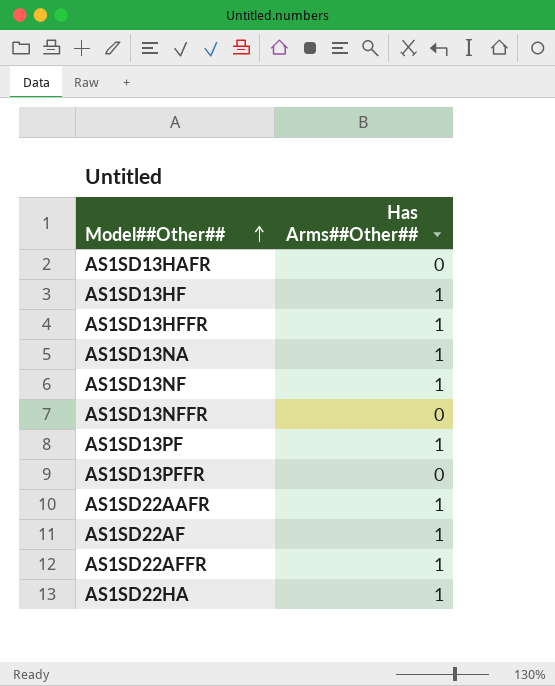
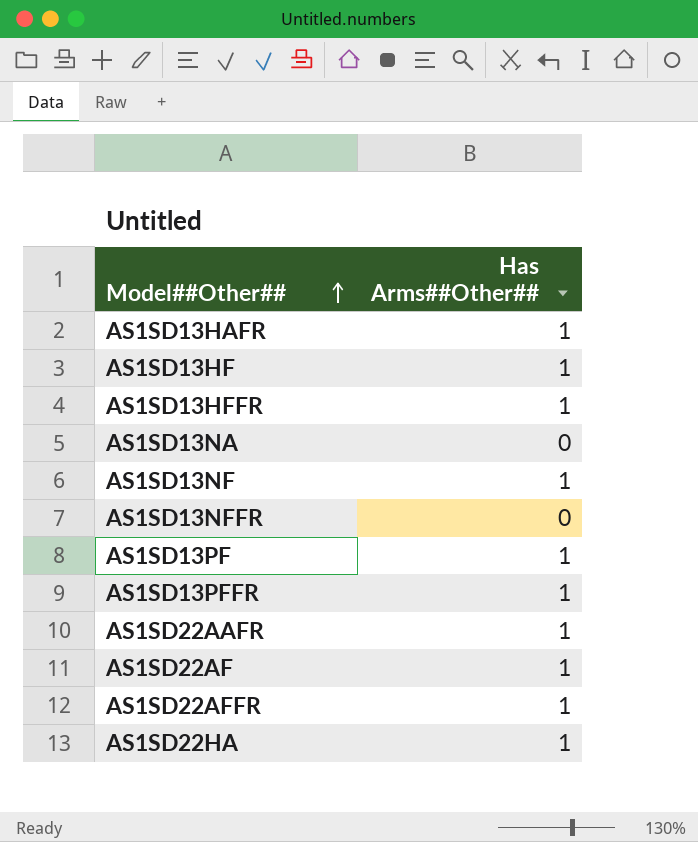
AS1SD13HAFR | Has Arms##Other##: 0 -> 1
AS1SD13NA | Has Arms##Other##: 1 -> 0
AS1SD13PFFR | Has Arms##Other##: 0 -> 1

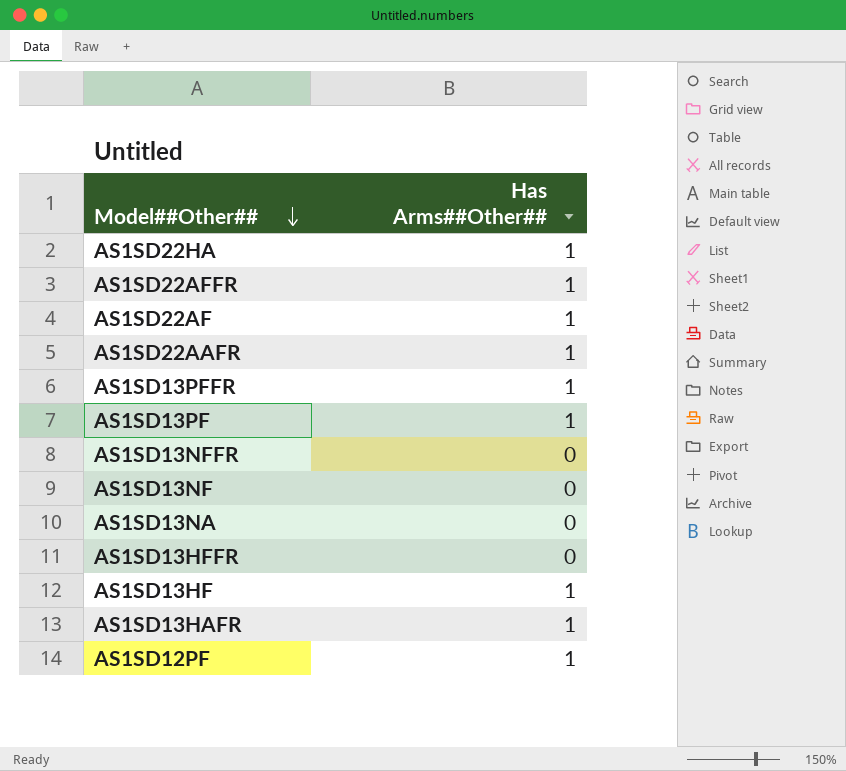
row order: Model##Other## ascending -> Model##Other## descending
AS1SD13NF | Has Arms##Other##: 1 -> 0
AS1SD13HFFR | Has Arms##Other##: 1 -> 0
row AS1SD12PF: none -> 1

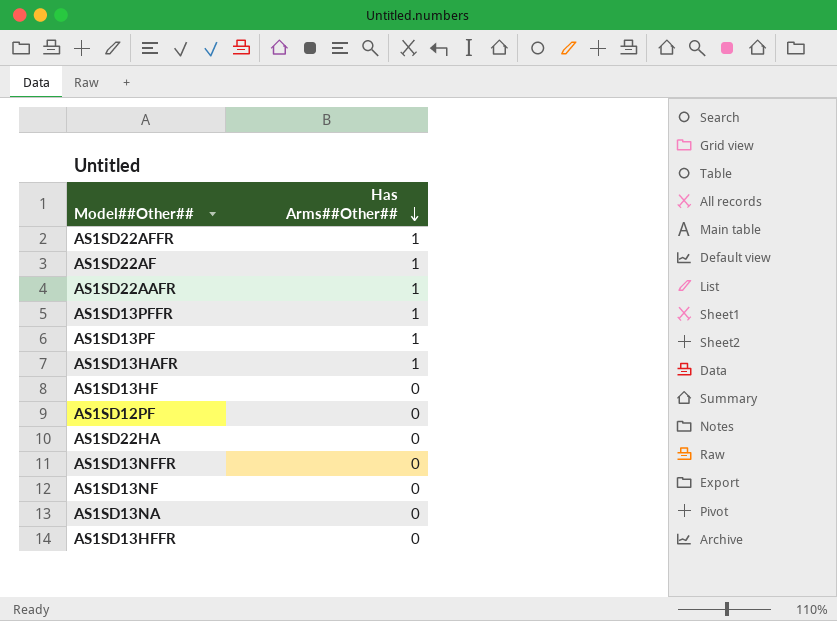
row order: Model##Other## descending -> Has Arms##Other## descending
AS1SD13HF | Has Arms##Other##: 1 -> 0
AS1SD12PF | Has Arms##Other##: 1 -> 0
AS1SD22HA | Has Arms##Other##: 1 -> 0

